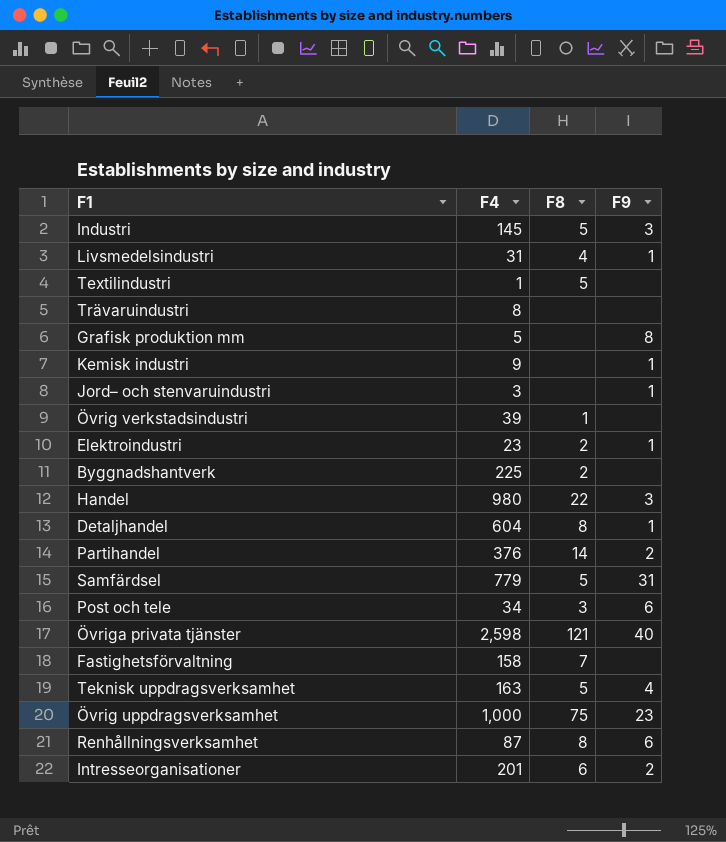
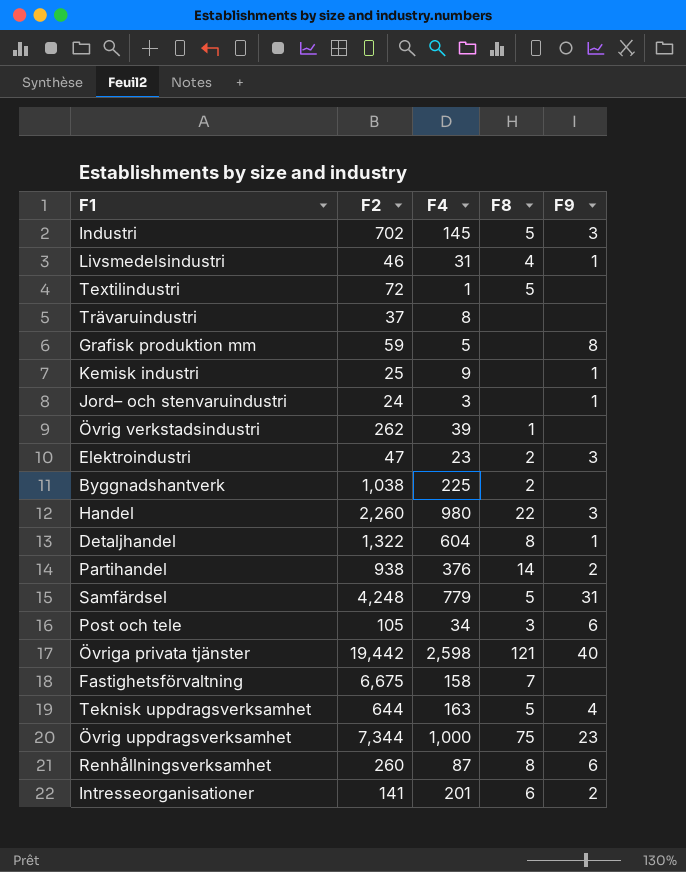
column F2 | position: none -> 2
Elektroindustri | F9: 1 -> 3

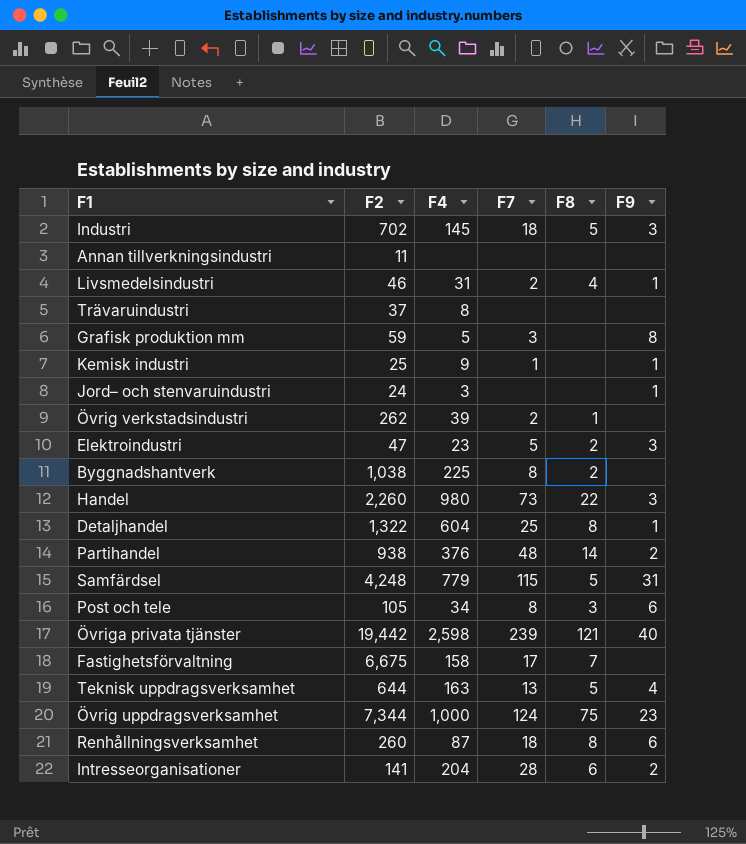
column F7 | position: none -> 4
row Textilindustri: 72 | 1 | 5 | none -> none
row Annan tillverkningsindustri: none -> 11 | none | none | none | none
Intresseorganisationer | F4: 201 -> 204

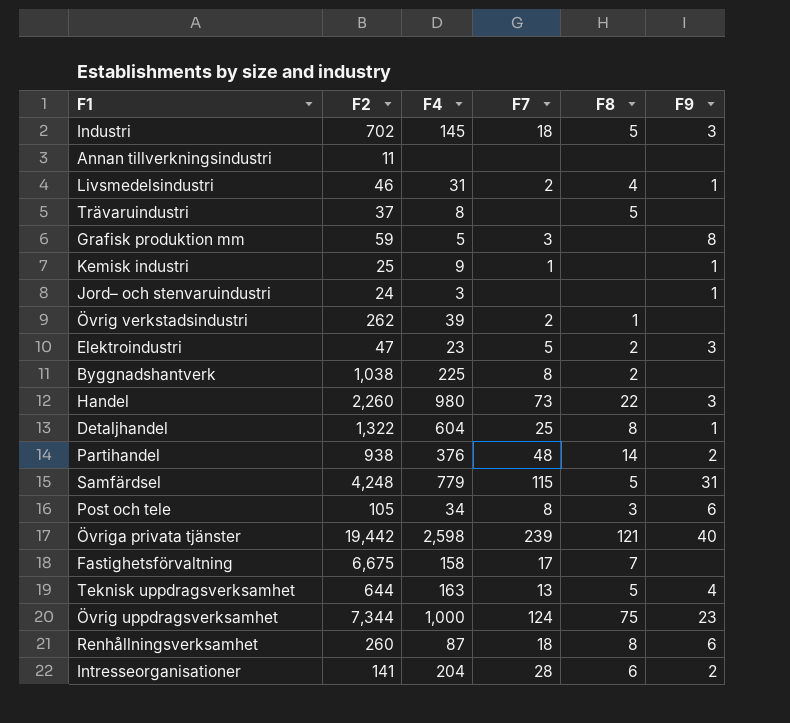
Trävaruindustri | F8: none -> 5

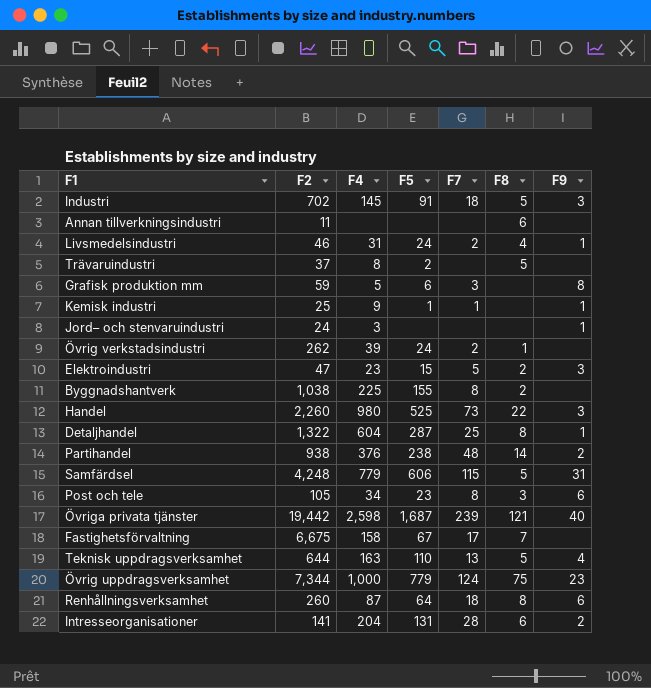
column F5 | position: none -> 4
Annan tillverkningsindustri | F8: none -> 6

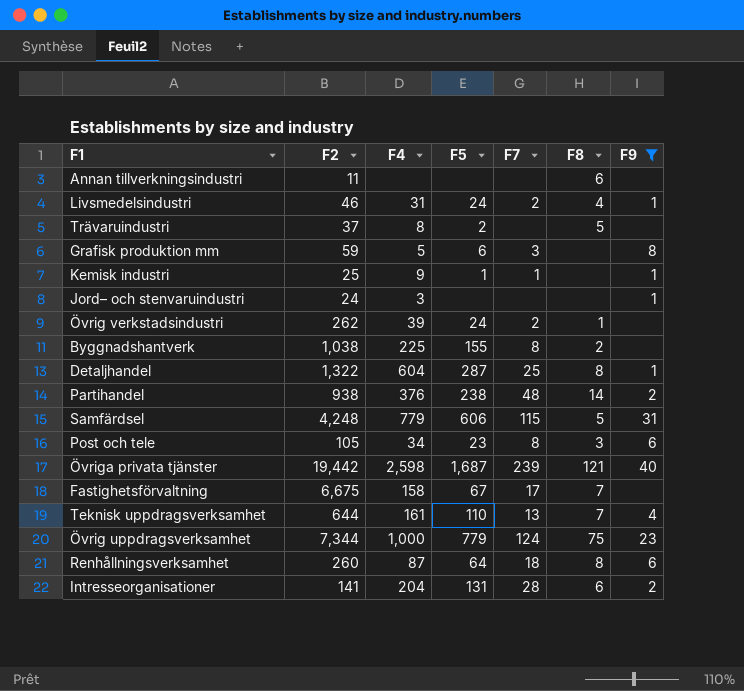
filter: none -> F9 != 3
Teknisk uppdragsverksamhet | F4: 163 -> 161
Teknisk uppdragsverksamhet | F8: 5 -> 7

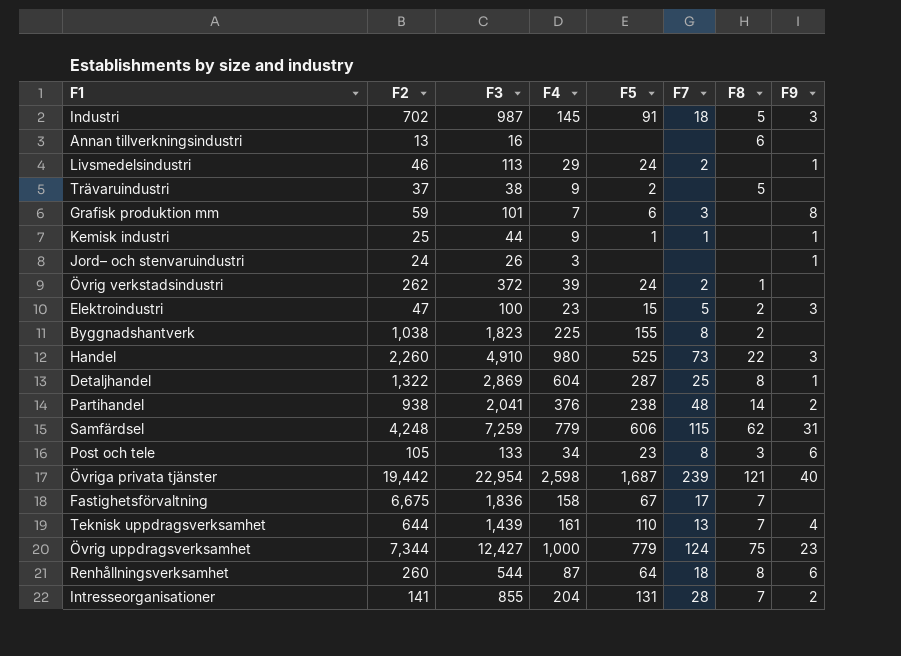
filter: F9 != 3 -> none
column F3 | position: none -> 3
Annan tillverkningsindustri | F2: 11 -> 13
Livsmedelsindustri | F4: 31 -> 29
Livsmedelsindustri | F8: 4 -> none
Trävaruindustri | F4: 8 -> 9
Grafisk produktion mm | F4: 5 -> 7
Samfärdsel | F8: 5 -> 62
Intresseorganisationer | F8: 6 -> 7

